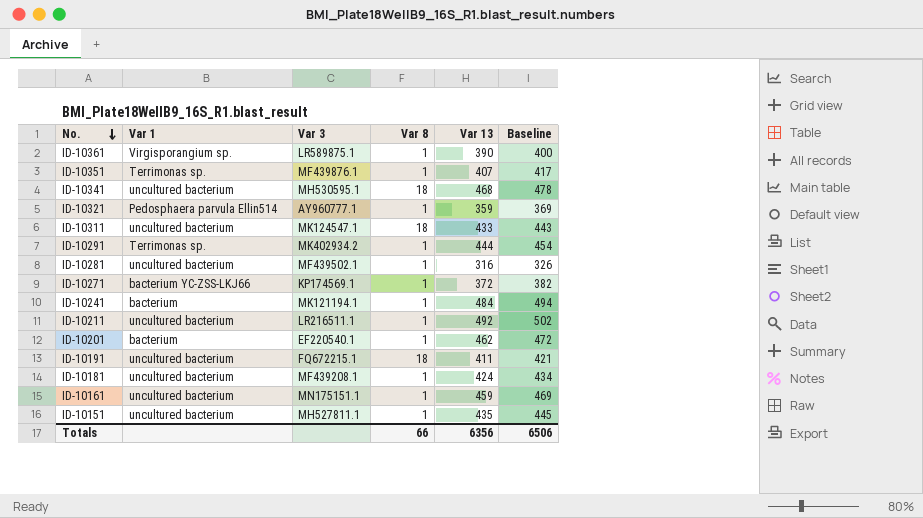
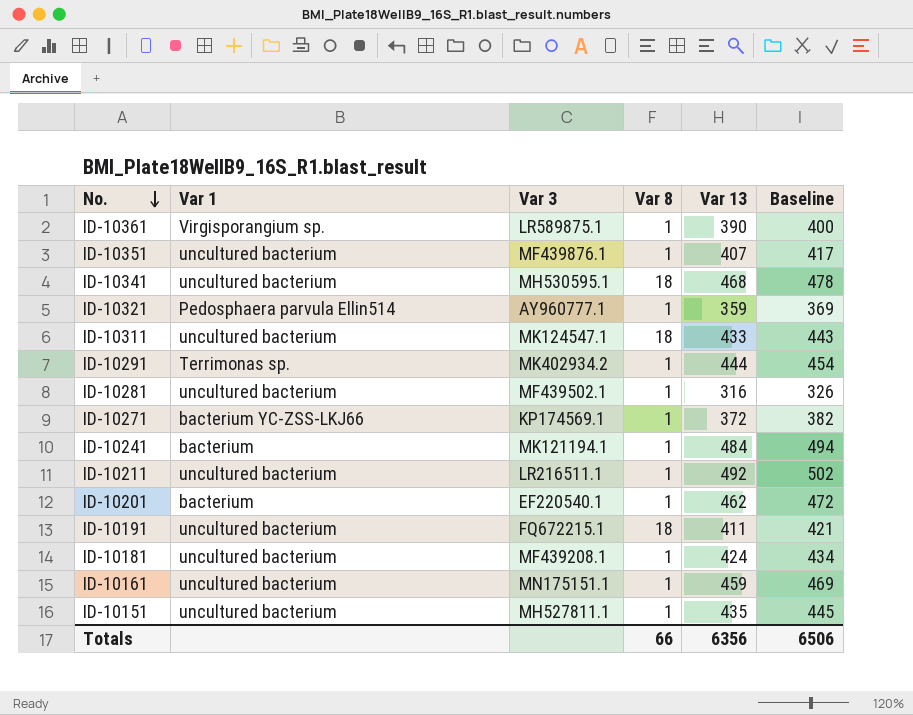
ID-10351 | Var 1: Terrimonas sp. -> uncultured bacterium

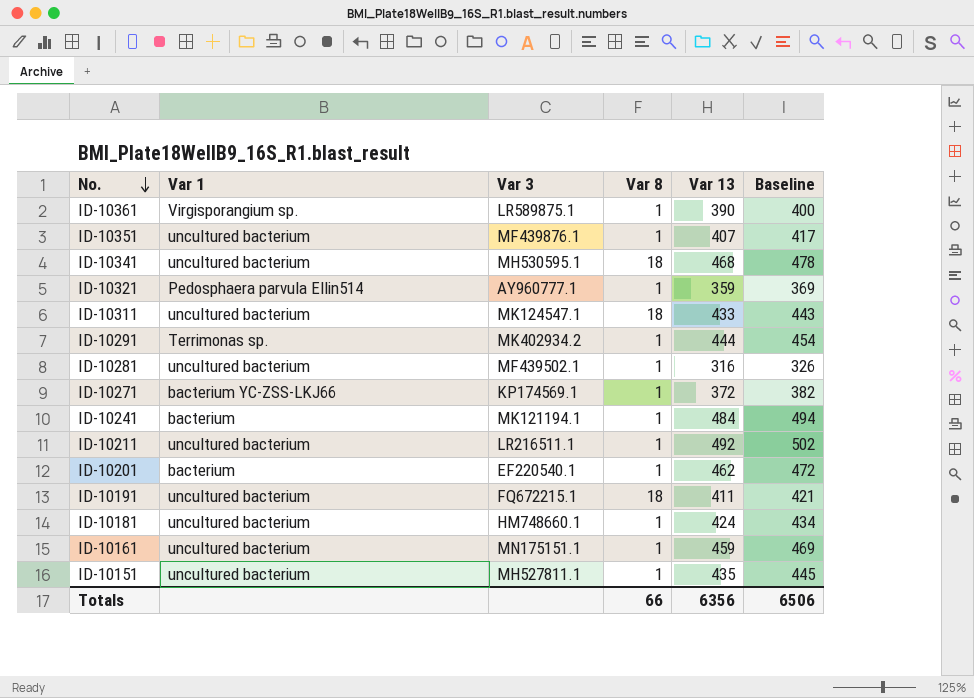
ID-10181 | Var 3: MF439208.1 -> HM748660.1

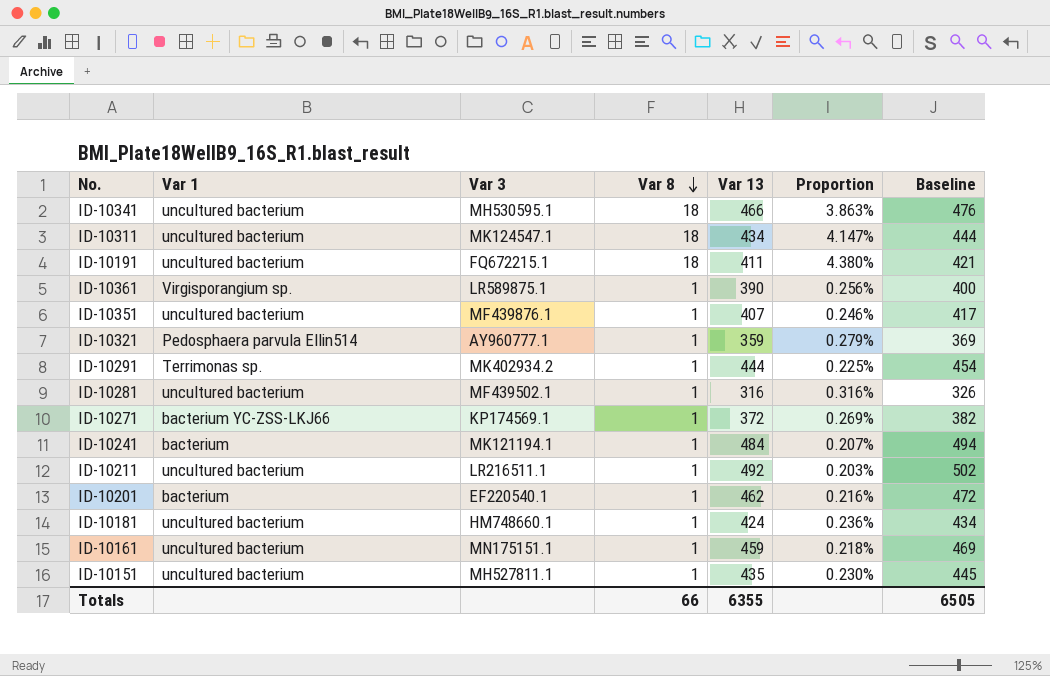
row order: No. descending -> Var 8 descending
column Proportion | formula: none -> [Var 8] / [Var 13]
ID-10341 | Var 13: 468 -> 466
ID-10341 | Baseline: 478 -> 476
ID-10311 | Var 13: 433 -> 434
ID-10311 | Baseline: 443 -> 444
Totals | Var 13: 6356 -> 6355
Totals | Baseline: 6506 -> 6505

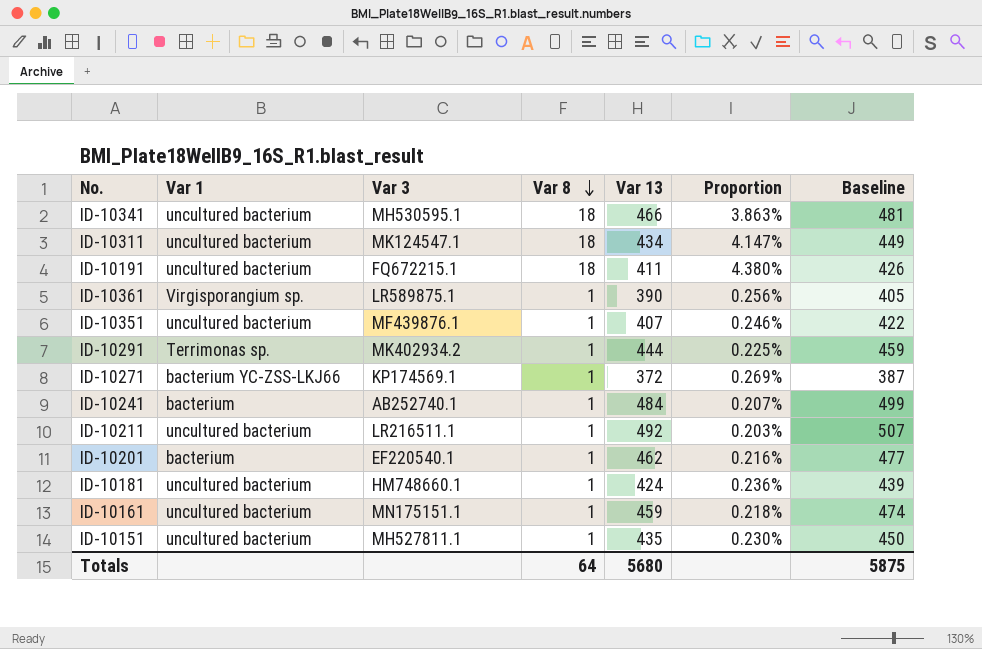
column Baseline | formula: [Var 13] + 10 -> [Var 13] + 15
row ID-10321: Pedosphaera parvula Ellin514 | AY960777.1 | 1 | 359 | 0.279% | 369 -> none
row ID-10281: uncultured bacterium | MF439502.1 | 1 | 316 | 0.316% | 326 -> none
ID-10241 | Var 3: MK121194.1 -> AB252740.1
Totals | Var 8: 66 -> 64
Totals | Var 13: 6355 -> 5680
Totals | Baseline: 6505 -> 5875

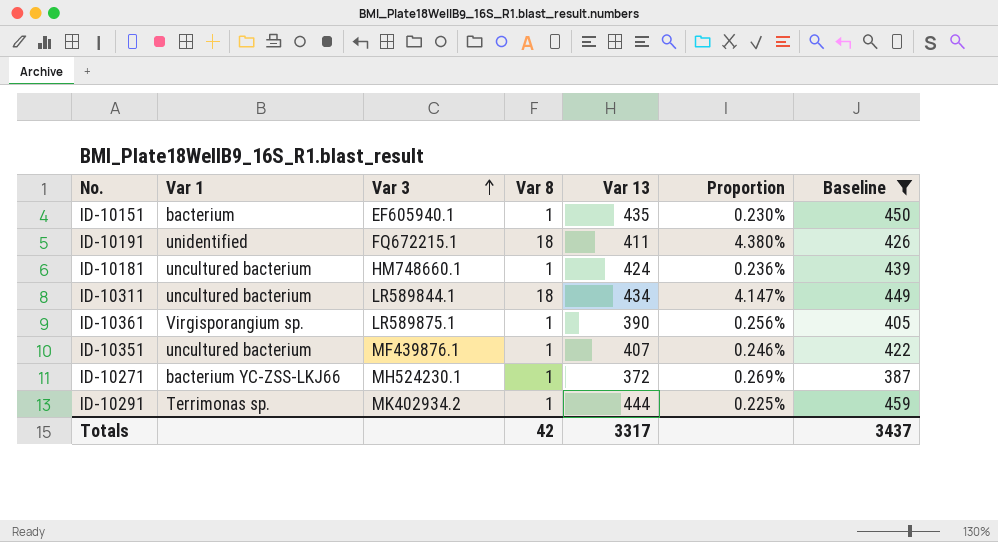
filter: none -> Baseline <= 459
row order: Var 8 descending -> Var 3 ascending
ID-10151 | Var 1: uncultured bacterium -> bacterium
ID-10151 | Var 3: MH527811.1 -> EF605940.1
ID-10191 | Var 1: uncultured bacterium -> unidentified
ID-10311 | Var 3: MK124547.1 -> LR589844.1
ID-10271 | Var 3: KP174569.1 -> MH524230.1
Totals | Var 8: 64 -> 42
Totals | Var 13: 5680 -> 3317
Totals | Baseline: 5875 -> 3437

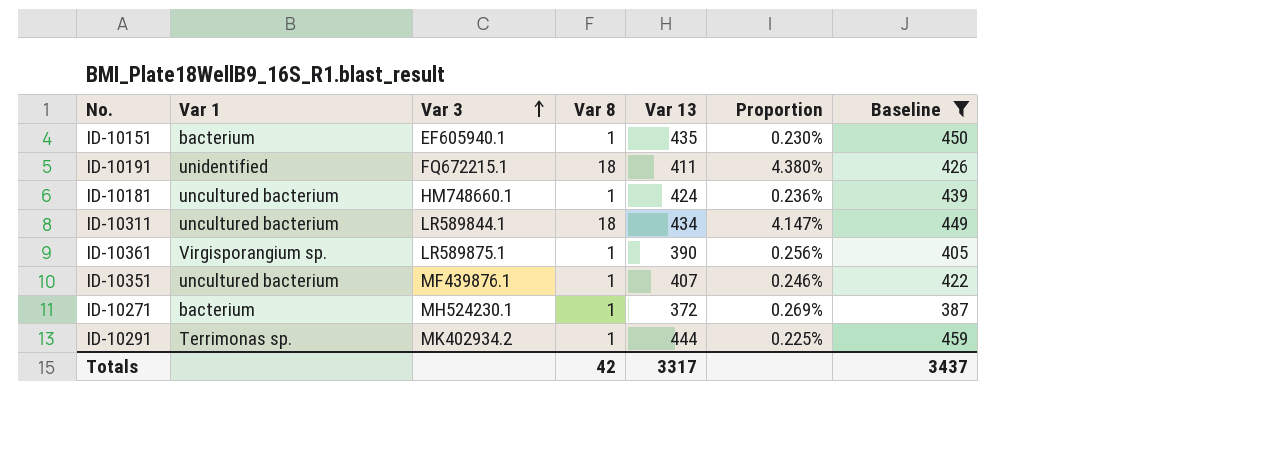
ID-10271 | Var 1: bacterium YC-ZSS-LKJ66 -> bacterium

